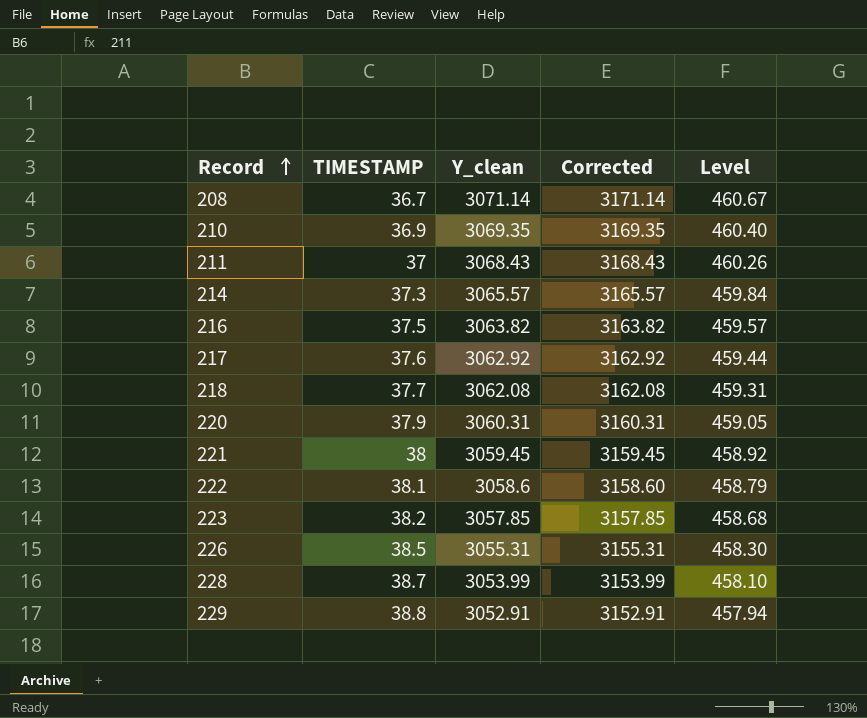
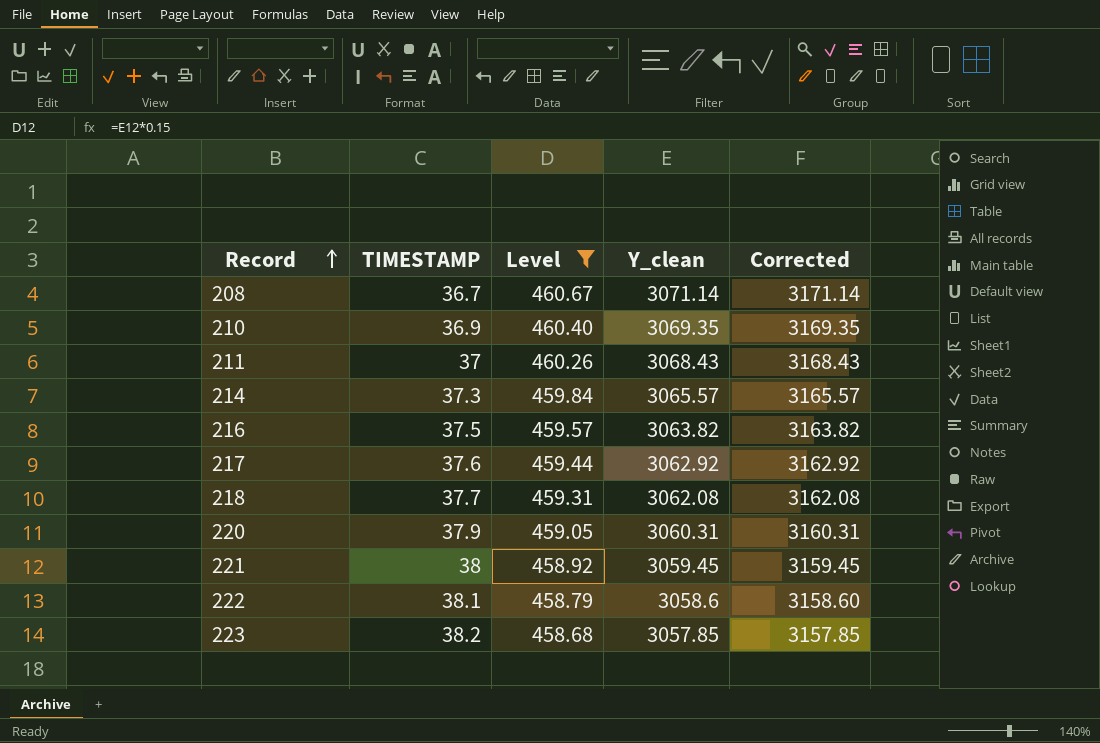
filter: none -> Level >= 458.68
column Level | position: 5 -> 3

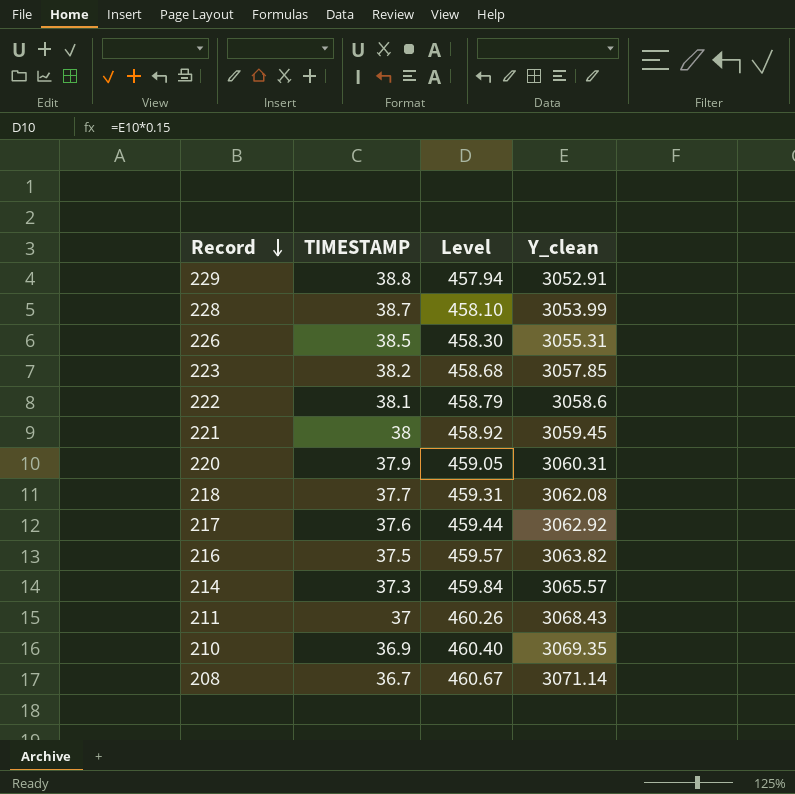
filter: Level >= 458.68 -> none
row order: Record ascending -> Record descending
column Corrected | formula: [Y_clean] + 100 -> none

